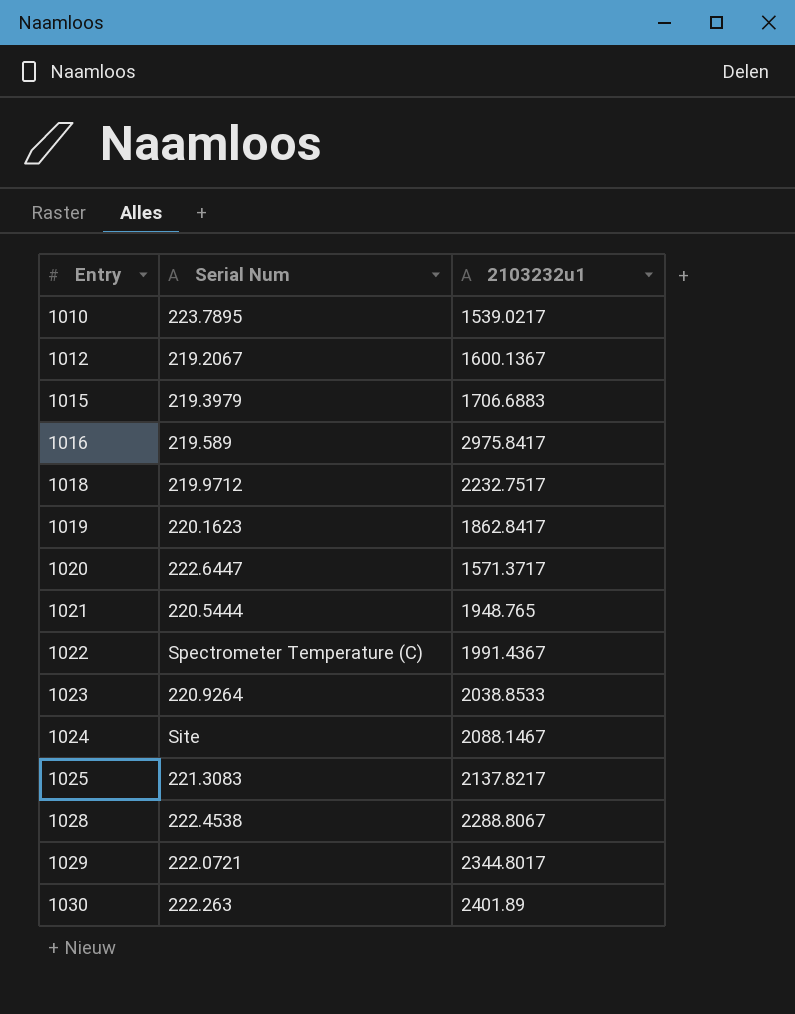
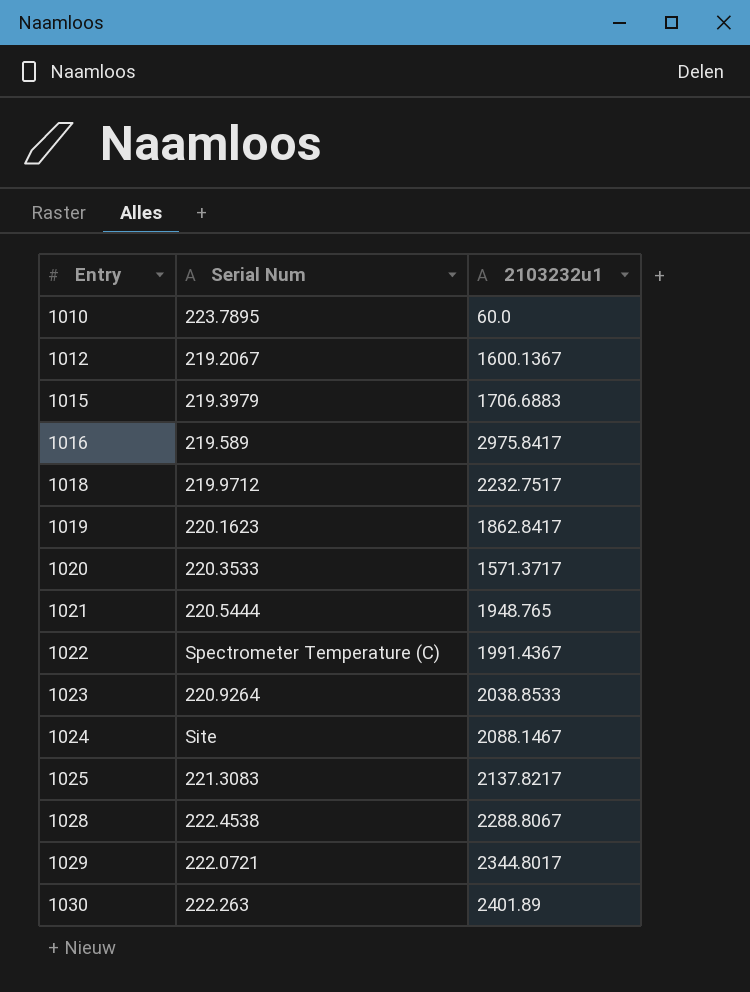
1010 | 2103232u1: 1539.0217 -> 60.0
1020 | Serial Num: 222.6447 -> 220.3533

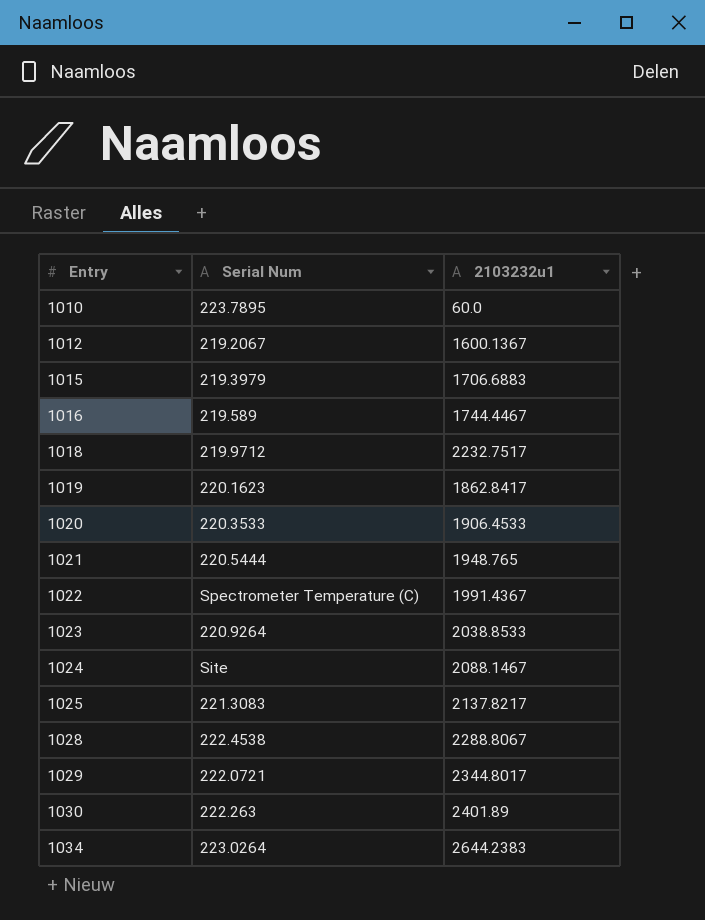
1016 | 2103232u1: 2975.8417 -> 1744.4467
1020 | 2103232u1: 1571.3717 -> 1906.4533
row 1034: none -> 223.0264 | 2644.2383

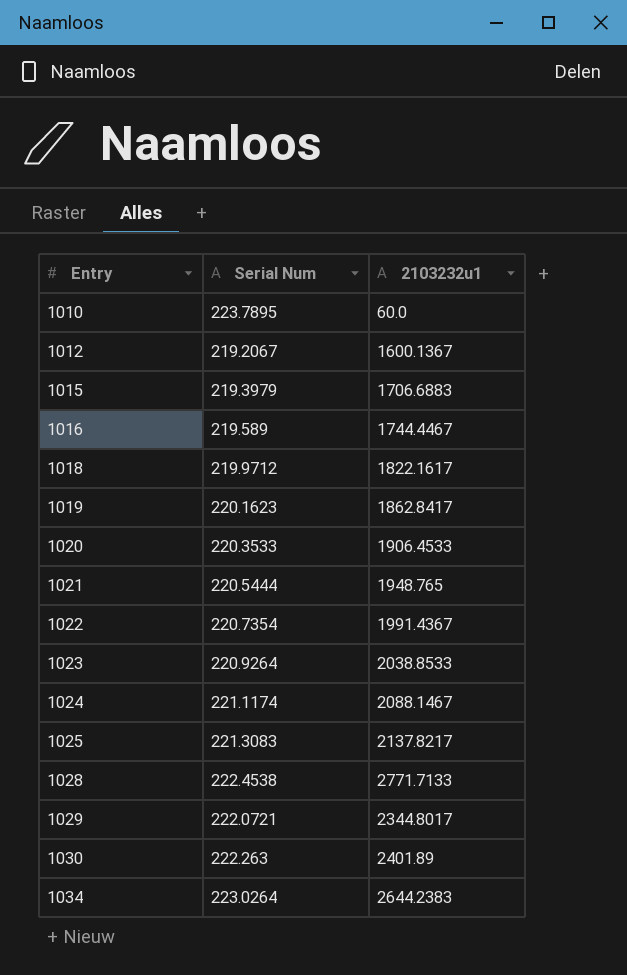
1018 | 2103232u1: 2232.7517 -> 1822.1617
1022 | Serial Num: Spectrometer Temperature (C) -> 220.7354
1024 | Serial Num: Site -> 221.1174
1028 | 2103232u1: 2288.8067 -> 2771.7133

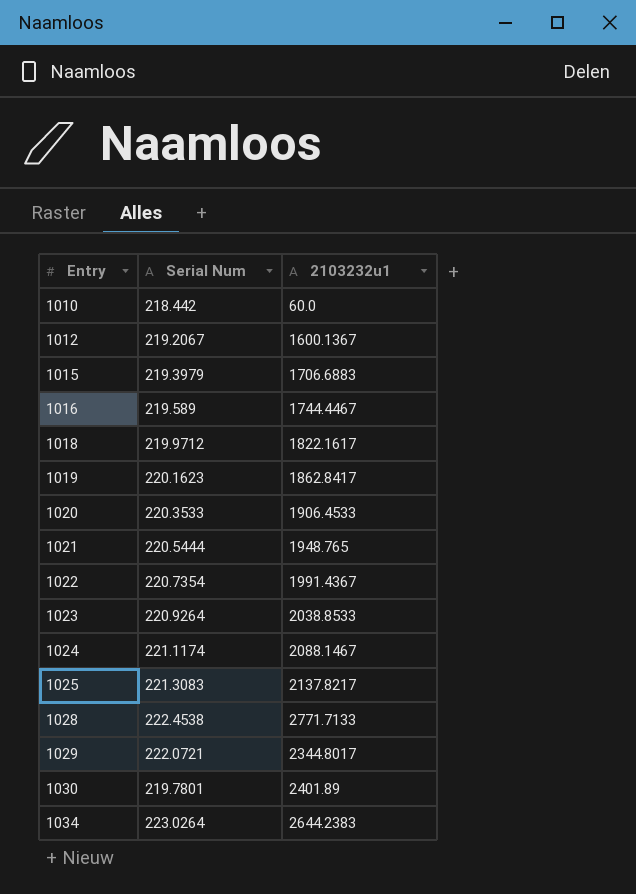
1010 | Serial Num: 223.7895 -> 218.442
1030 | Serial Num: 222.263 -> 219.7801

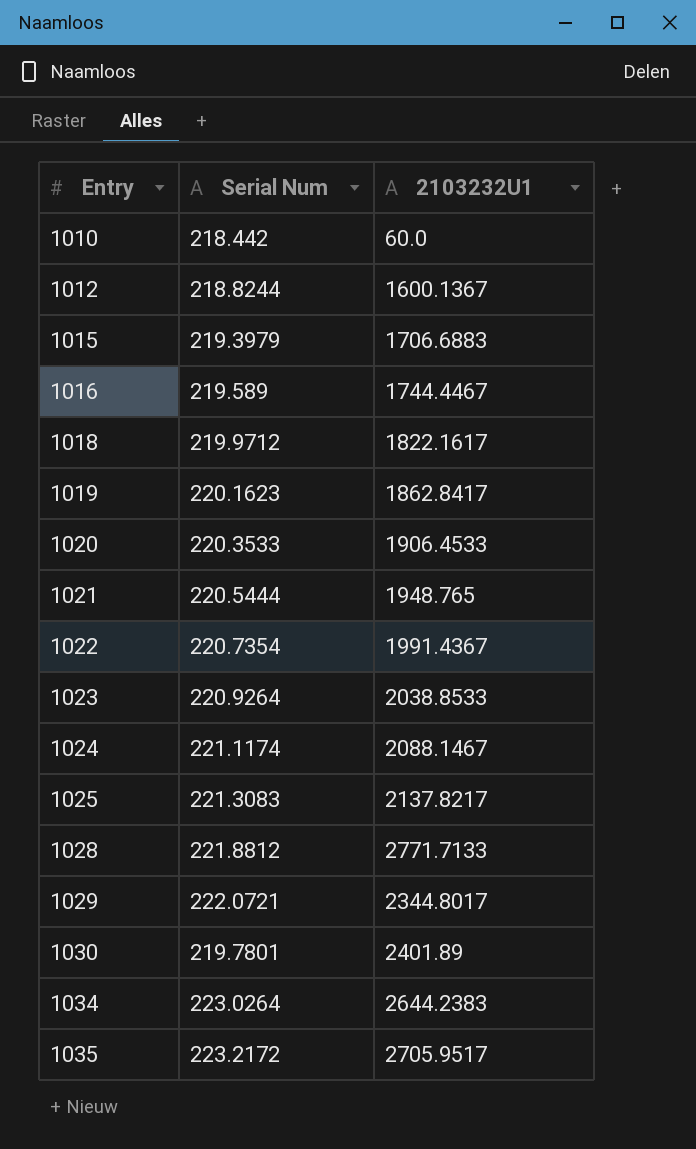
column name: 2103232u1 -> 2103232U1
1012 | Serial Num: 219.2067 -> 218.8244
1028 | Serial Num: 222.4538 -> 221.8812
row 1035: none -> 223.2172 | 2705.9517

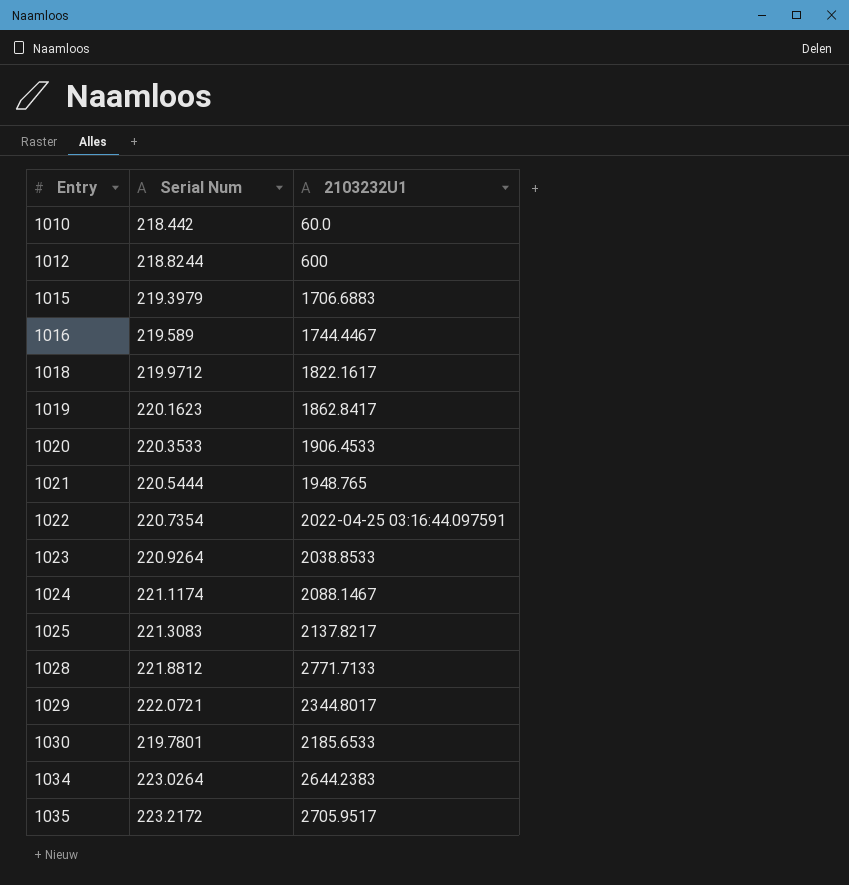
1012 | 2103232U1: 1600.1367 -> 600
1022 | 2103232U1: 1991.4367 -> 2022-04-25 03:16:44.097591
1030 | 2103232U1: 2401.89 -> 2185.6533

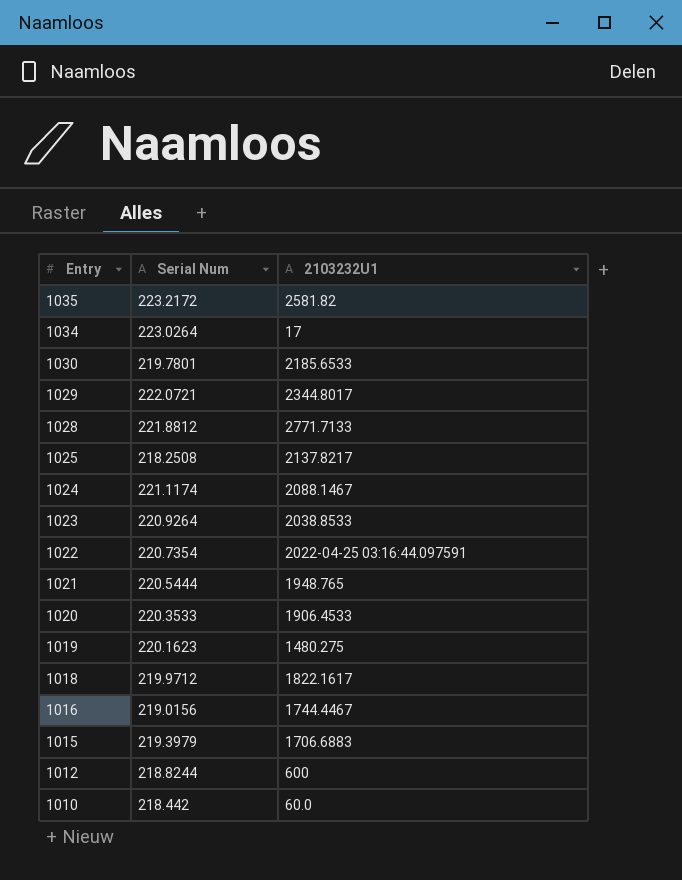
row order: Entry ascending -> Entry descending
1035 | 2103232U1: 2705.9517 -> 2581.82
1034 | 2103232U1: 2644.2383 -> 17
1025 | Serial Num: 221.3083 -> 218.2508
1019 | 2103232U1: 1862.8417 -> 1480.275
1016 | Serial Num: 219.589 -> 219.0156

